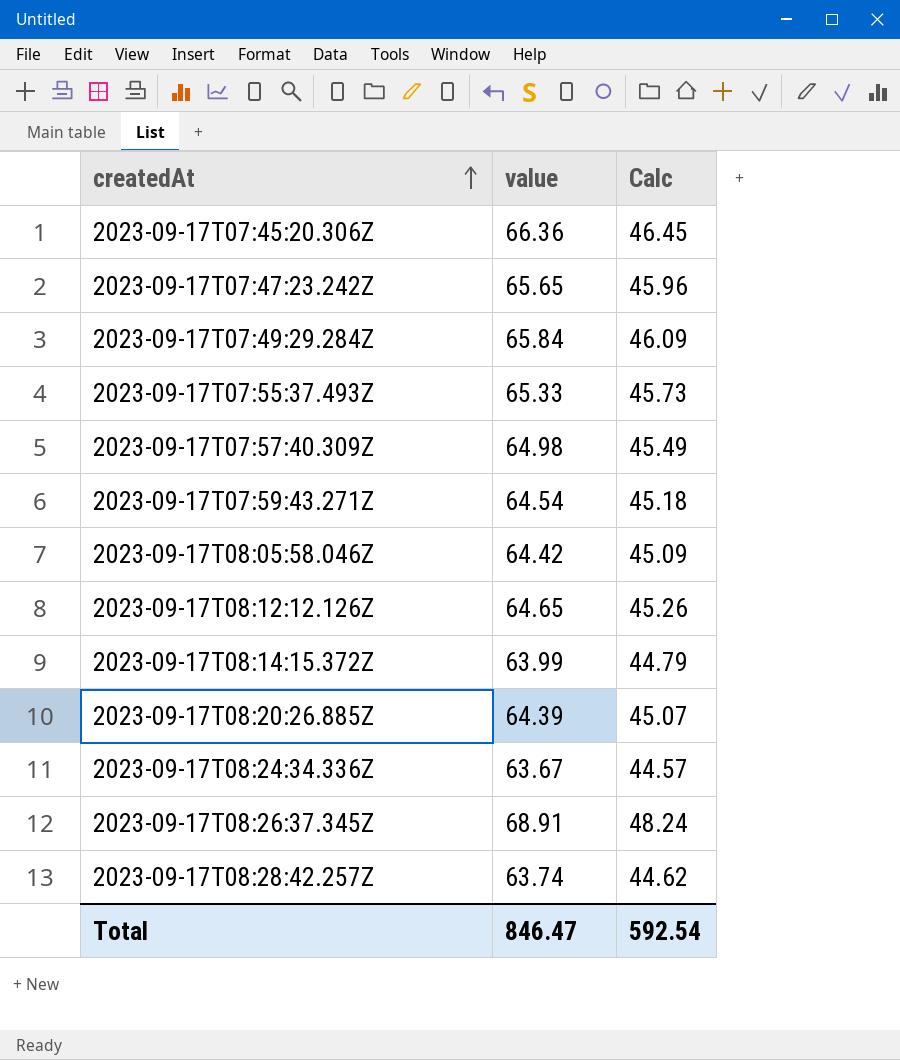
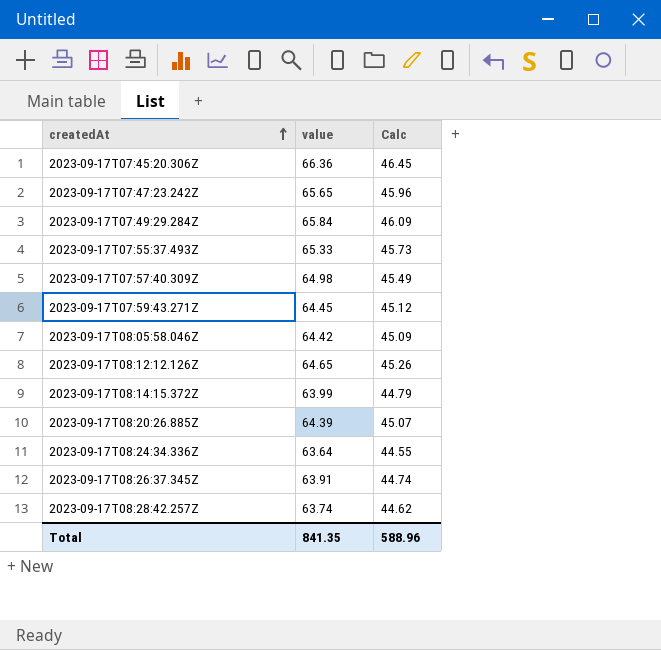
2023-09-17T07:59:43.271Z | value: 64.54 -> 64.45
2023-09-17T07:59:43.271Z | Calc: 45.18 -> 45.12
2023-09-17T08:24:34.336Z | value: 63.67 -> 63.64
2023-09-17T08:24:34.336Z | Calc: 44.57 -> 44.55
2023-09-17T08:26:37.345Z | value: 68.91 -> 63.91
2023-09-17T08:26:37.345Z | Calc: 48.24 -> 44.74
Total | value: 846.47 -> 841.35
Total | Calc: 592.54 -> 588.96

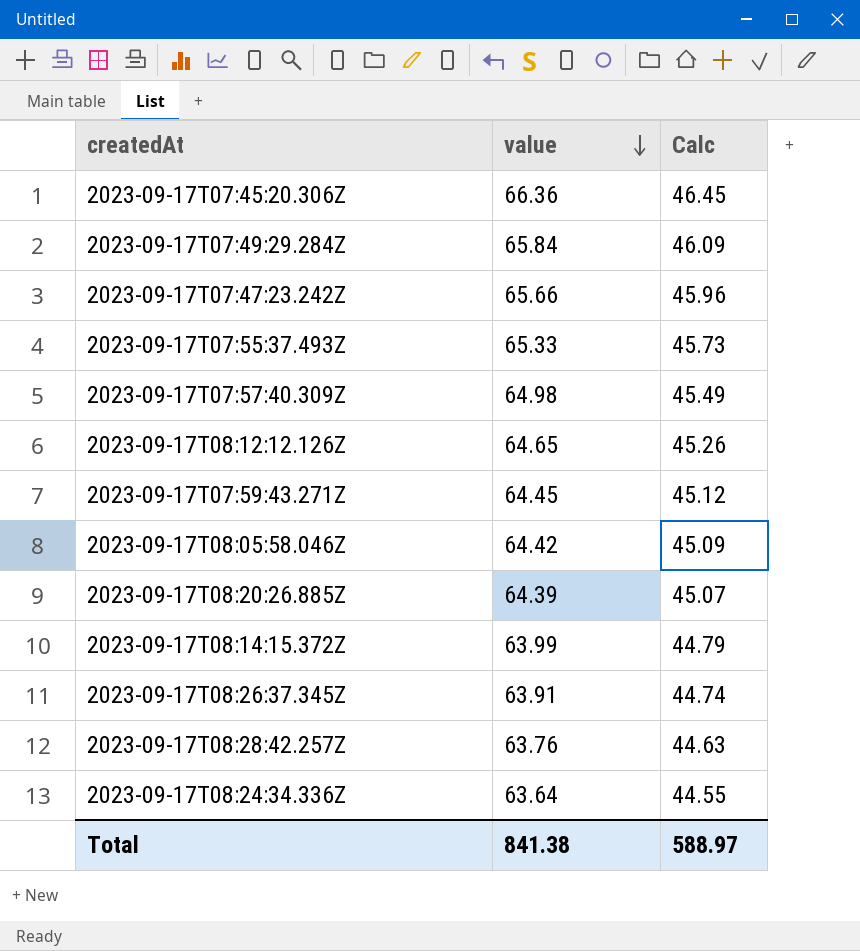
row order: createdAt ascending -> value descending
2023-09-17T07:47:23.242Z | value: 65.65 -> 65.66
2023-09-17T08:28:42.257Z | value: 63.74 -> 63.76
2023-09-17T08:28:42.257Z | Calc: 44.62 -> 44.63
Total | value: 841.35 -> 841.38
Total | Calc: 588.96 -> 588.97

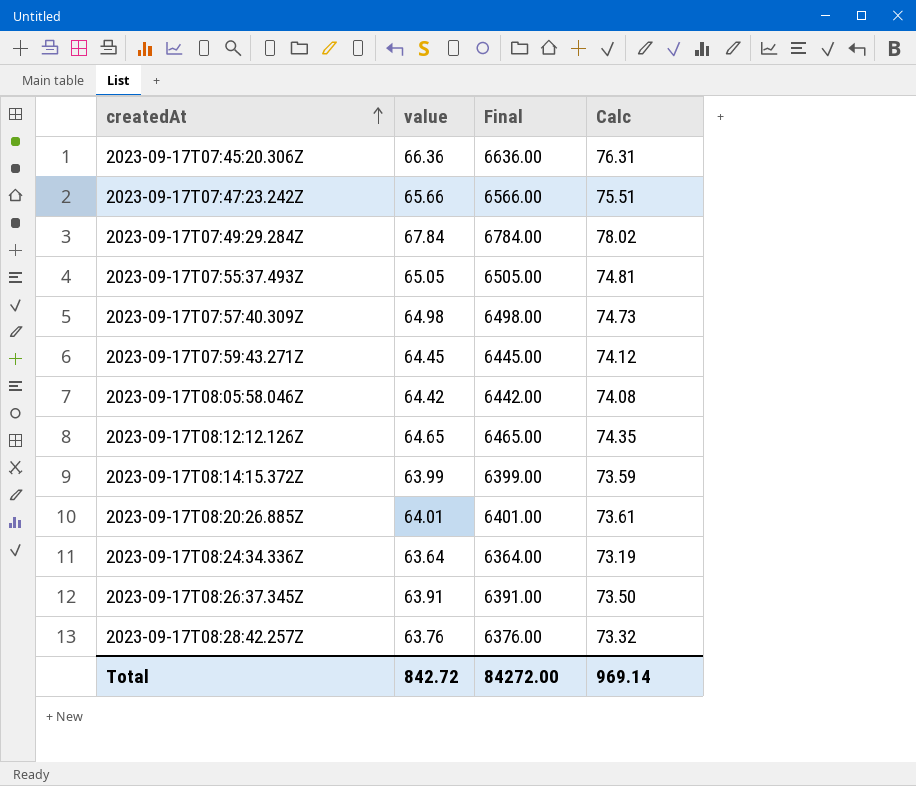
row order: value descending -> createdAt ascending
column Final | formula: none -> [value] * 100
column Calc | formula: [value] * 0.7 -> [value] * 1.15
2023-09-17T07:49:29.284Z | value: 65.84 -> 67.84
2023-09-17T07:55:37.493Z | value: 65.33 -> 65.05
2023-09-17T08:20:26.885Z | value: 64.39 -> 64.01
Total | value: 841.38 -> 842.72
Total | Calc: 588.97 -> 969.14

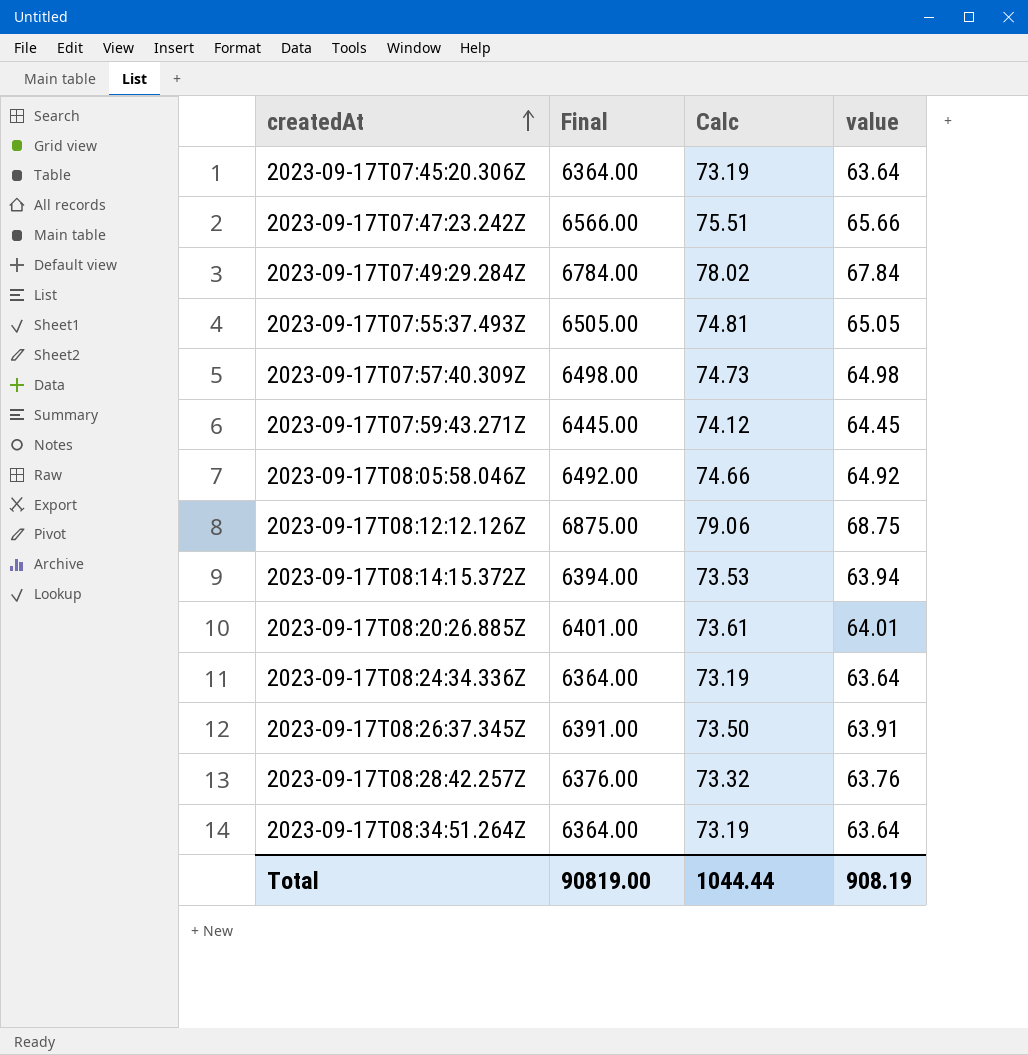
column value | position: 2 -> 4
2023-09-17T07:45:20.306Z | Final: 6636.00 -> 6364.00
2023-09-17T07:45:20.306Z | Calc: 76.31 -> 73.19
2023-09-17T07:45:20.306Z | value: 66.36 -> 63.64
2023-09-17T08:05:58.046Z | Final: 6442.00 -> 6492.00
2023-09-17T08:05:58.046Z | Calc: 74.08 -> 74.66
2023-09-17T08:05:58.046Z | value: 64.42 -> 64.92
2023-09-17T08:12:12.126Z | Final: 6465.00 -> 6875.00
2023-09-17T08:12:12.126Z | Calc: 74.35 -> 79.06
2023-09-17T08:12:12.126Z | value: 64.65 -> 68.75
2023-09-17T08:14:15.372Z | Final: 6399.00 -> 6394.00
2023-09-17T08:14:15.372Z | Calc: 73.59 -> 73.53
2023-09-17T08:14:15.372Z | value: 63.99 -> 63.94
row 2023-09-17T08:34:51.264Z: none -> 6364.00 | 73.19 | 63.64
Total | Final: 84272.00 -> 90819.00
Total | Calc: 969.14 -> 1044.44
Total | value: 842.72 -> 908.19

